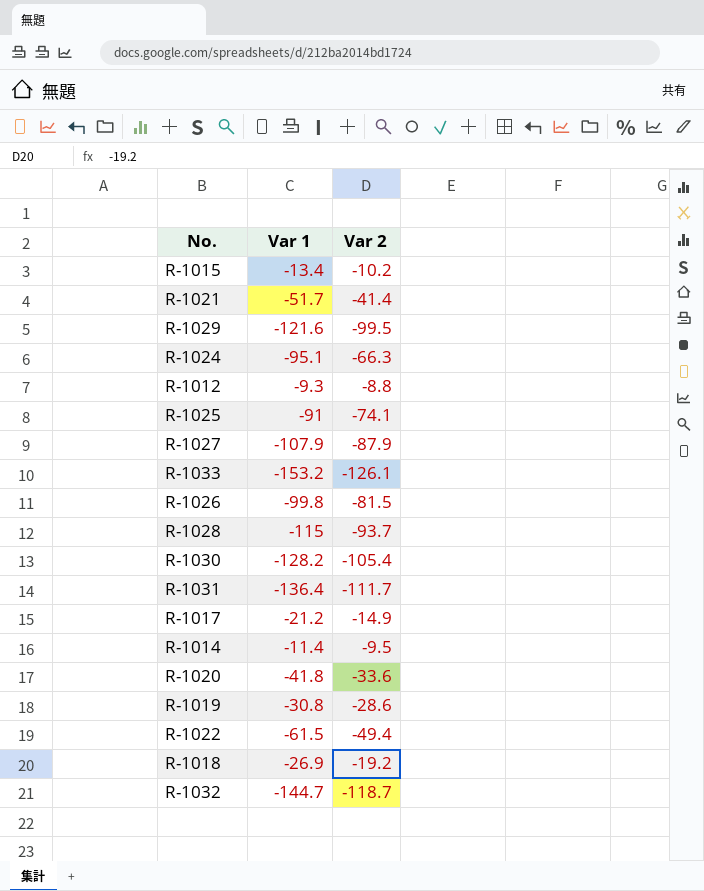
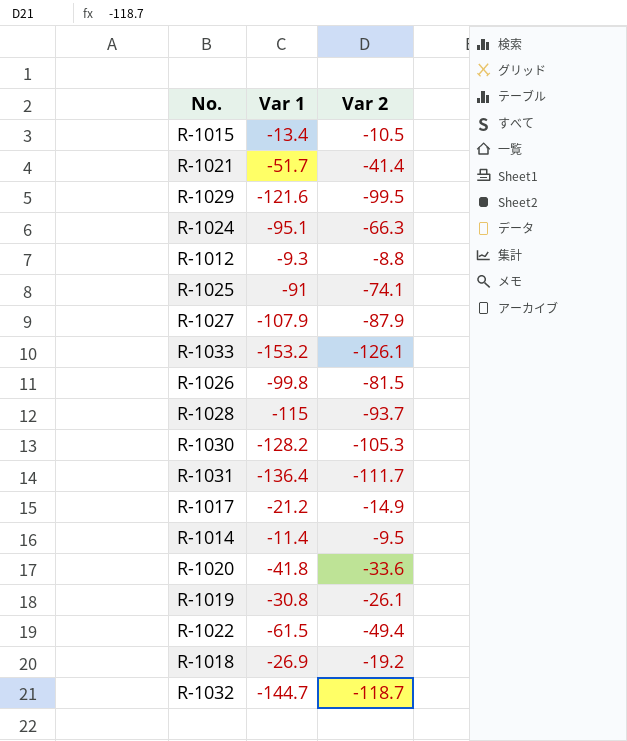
R-1015 | Var 2: -10.2 -> -10.5
R-1030 | Var 2: -105.4 -> -105.3
R-1019 | Var 2: -28.6 -> -26.1

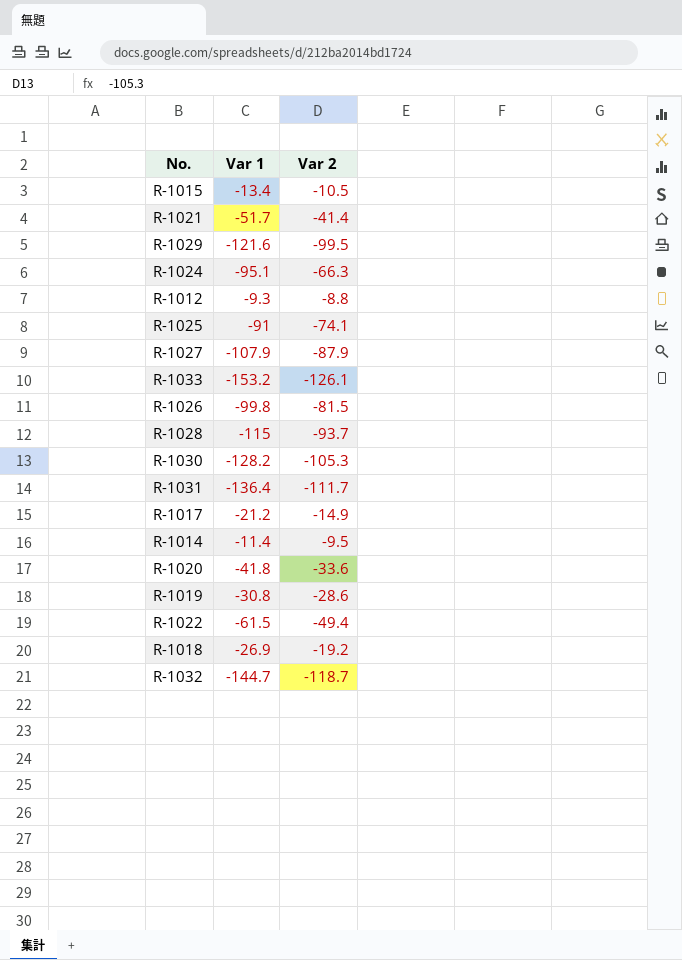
R-1019 | Var 2: -26.1 -> -28.6

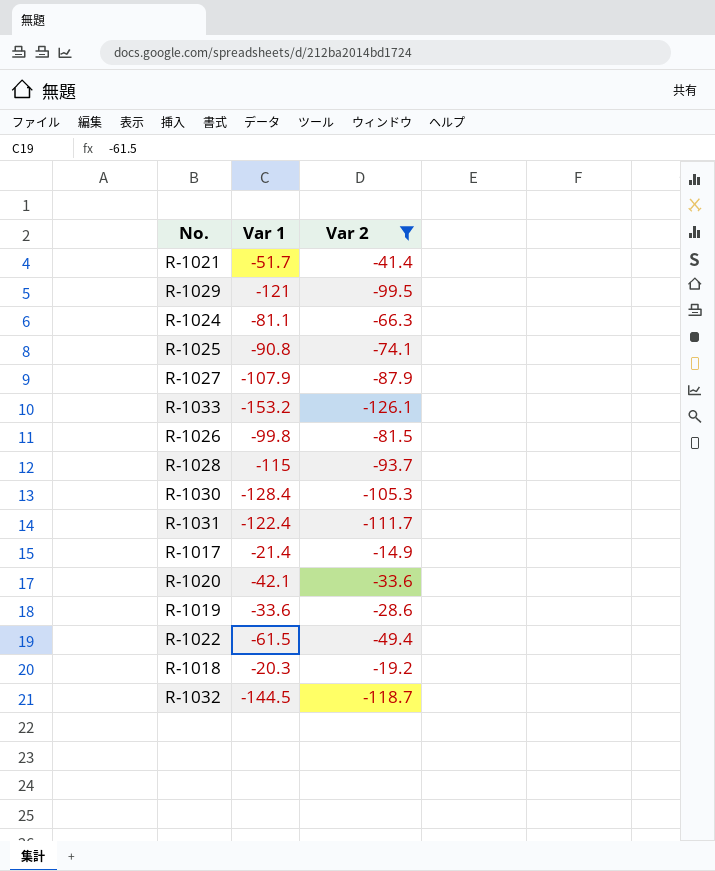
filter: none -> Var 2 <= -14.9
R-1029 | Var 1: -121.6 -> -121
R-1024 | Var 1: -95.1 -> -81.1
R-1025 | Var 1: -91 -> -90.8
R-1030 | Var 1: -128.2 -> -128.4
R-1031 | Var 1: -136.4 -> -122.4
R-1017 | Var 1: -21.2 -> -21.4
R-1020 | Var 1: -41.8 -> -42.1
R-1019 | Var 1: -30.8 -> -33.6
R-1018 | Var 1: -26.9 -> -20.3
R-1032 | Var 1: -144.7 -> -144.5

